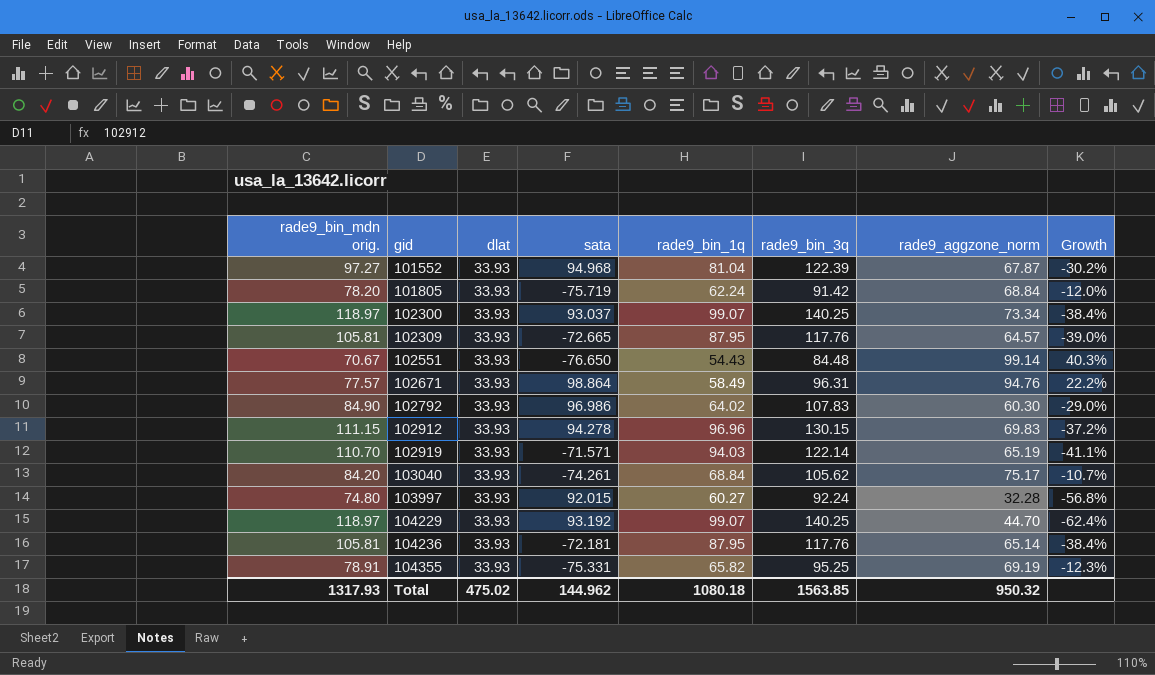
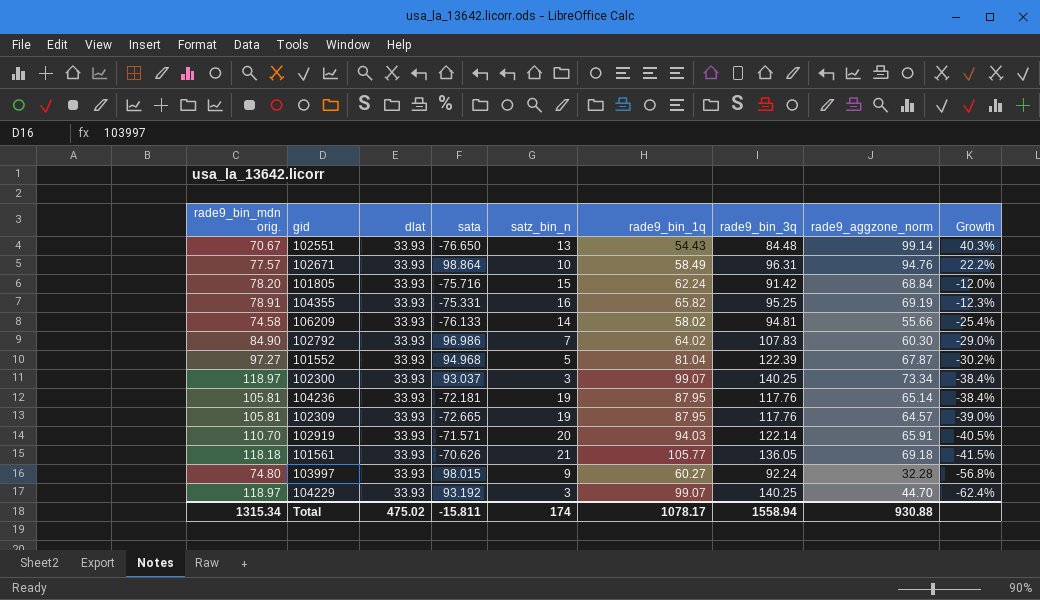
row order: gid ascending -> Growth descending
column satz_bin_n | position: none -> 5
row 102912: 111.15 | 33.93 | 94.278 | 96.96 | 130.15 | 69.83 | -37.2% -> none
row 103040: 84.20 | 33.93 | -74.261 | 68.84 | 105.62 | 75.17 | -10.7% -> none
101805 | sata: -75.719 -> -75.716
row 106209: none -> 74.58 | 33.93 | -76.133 | 14 | 58.02 | 94.81 | 55.66 | -25.4%
102919 | rade9_aggzone_norm: 65.19 -> 65.91
102919 | Growth: -41.1% -> -40.5%
row 101561: none -> 118.18 | 33.93 | -70.626 | 21 | 105.77 | 136.05 | 69.18 | -41.5%
103997 | sata: 92.015 -> 98.015
Total | rade9_bin_mdn orig.: 1317.93 -> 1315.34
Total | sata: 144.962 -> -15.811
Total | rade9_bin_1q: 1080.18 -> 1078.17
Total | rade9_bin_3q: 1563.85 -> 1558.94
Total | rade9_aggzone_norm: 950.32 -> 930.88

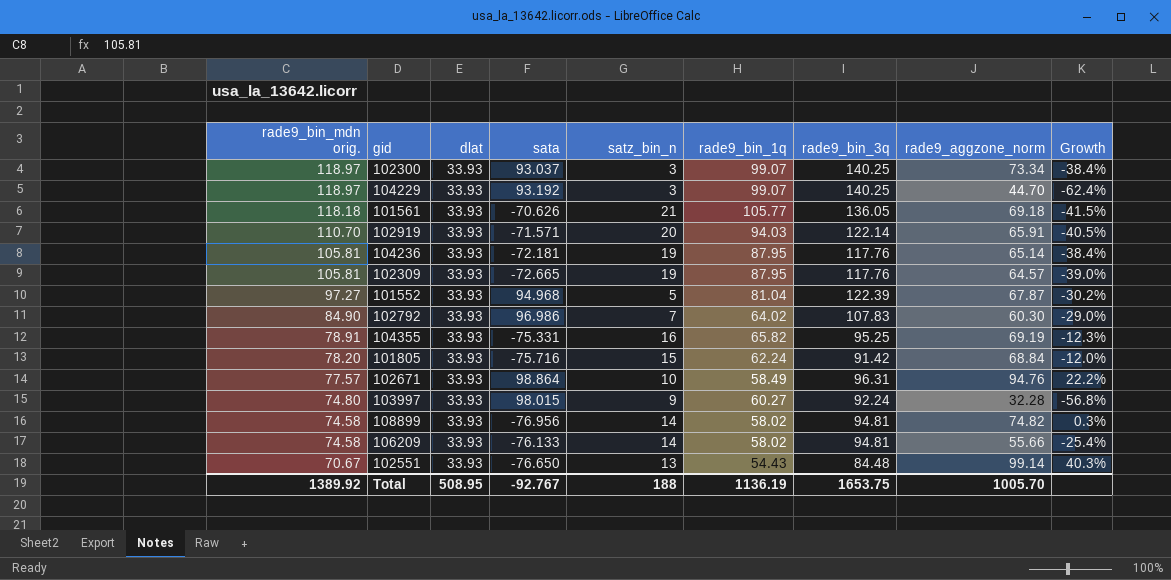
row order: Growth descending -> rade9_bin_mdn orig. descending
row 108899: none -> 74.58 | 33.93 | -76.956 | 14 | 58.02 | 94.81 | 74.82 | 0.3%
Total | rade9_bin_mdn orig.: 1315.34 -> 1389.92
Total | dlat: 475.02 -> 508.95
Total | sata: -15.811 -> -92.767
Total | satz_bin_n: 174 -> 188
Total | rade9_bin_1q: 1078.17 -> 1136.19
Total | rade9_bin_3q: 1558.94 -> 1653.75
Total | rade9_aggzone_norm: 930.88 -> 1005.70

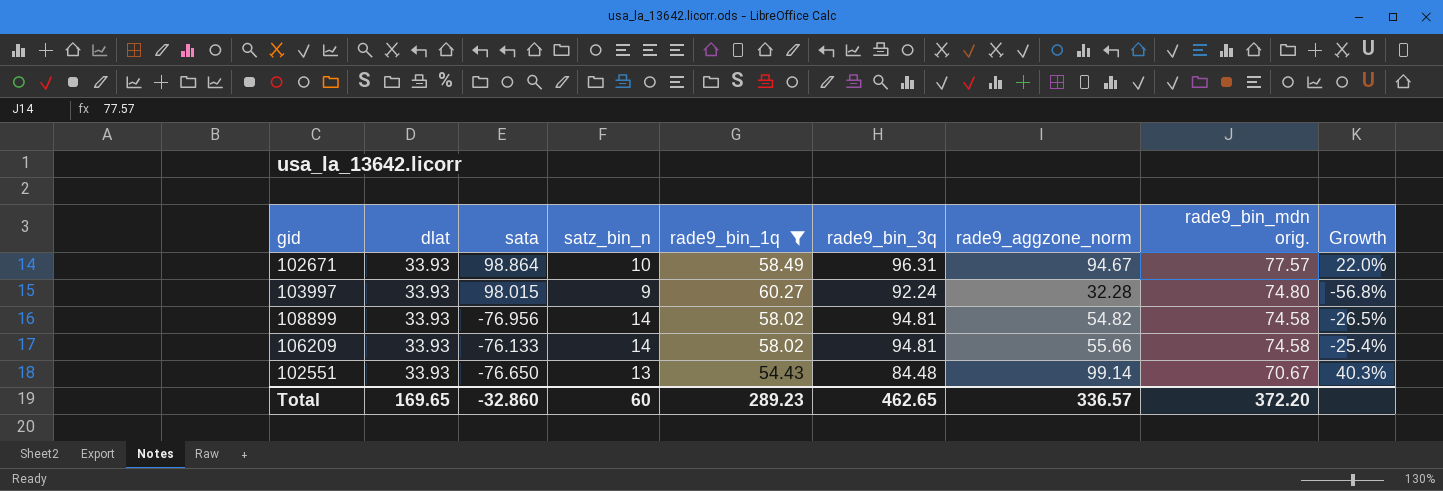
filter: none -> rade9_bin_1q <= 60.27
column rade9_bin_mdn orig. | position: 1 -> 8
102671 | rade9_aggzone_norm: 94.76 -> 94.67
102671 | Growth: 22.2% -> 22.0%
108899 | rade9_aggzone_norm: 74.82 -> 54.82
108899 | Growth: 0.3% -> -26.5%
Total | dlat: 508.95 -> 169.65
Total | sata: -92.767 -> -32.860
Total | satz_bin_n: 188 -> 60
Total | rade9_bin_1q: 1136.19 -> 289.23
Total | rade9_bin_3q: 1653.75 -> 462.65
Total | rade9_aggzone_norm: 1005.70 -> 336.57
Total | rade9_bin_mdn orig.: 1389.92 -> 372.20

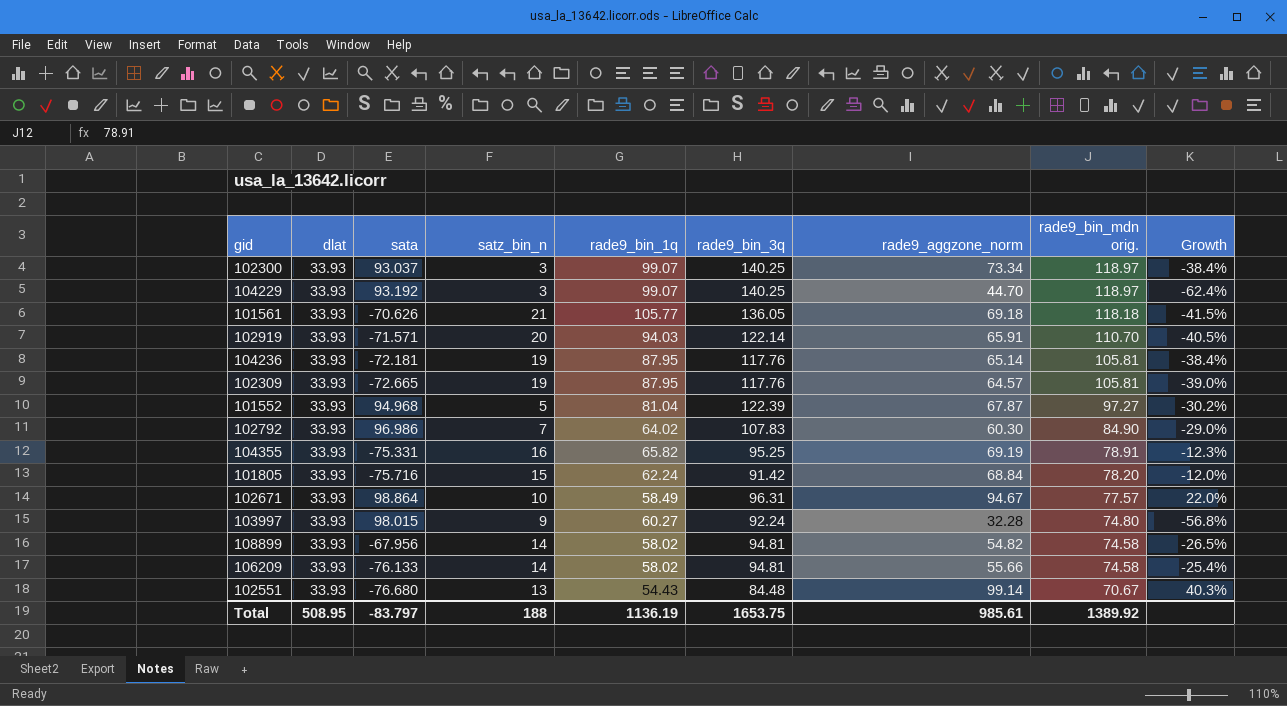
filter: rade9_bin_1q <= 60.27 -> none
108899 | sata: -76.956 -> -67.956
102551 | sata: -76.650 -> -76.680
Total | dlat: 169.65 -> 508.95
Total | sata: -32.860 -> -83.797
Total | satz_bin_n: 60 -> 188
Total | rade9_bin_1q: 289.23 -> 1136.19
Total | rade9_bin_3q: 462.65 -> 1653.75
Total | rade9_aggzone_norm: 336.57 -> 985.61
Total | rade9_bin_mdn orig.: 372.20 -> 1389.92

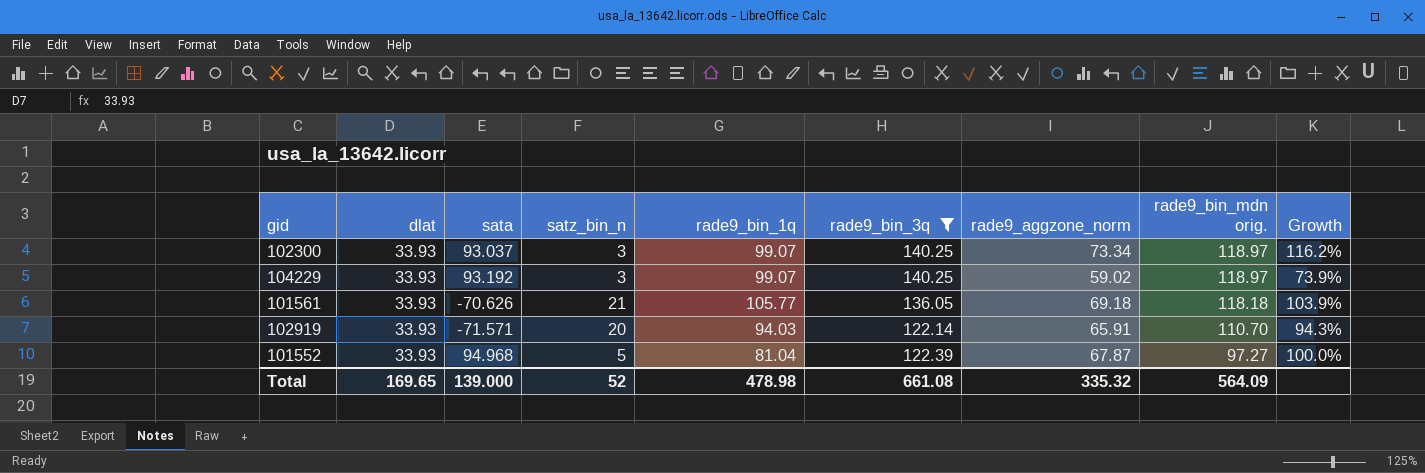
filter: none -> rade9_bin_3q >= 122.14
column Growth | formula: ([rade9_aggzone_norm] - [rade9_bin_mdn orig.]) / [rade9_bin_mdn orig.] -> ([rade9_aggzone_norm] - [dlat]) / [dlat]
104229 | rade9_aggzone_norm: 44.70 -> 59.02
Total | dlat: 508.95 -> 169.65
Total | sata: -83.797 -> 139.000
Total | satz_bin_n: 188 -> 52
Total | rade9_bin_1q: 1136.19 -> 478.98
Total | rade9_bin_3q: 1653.75 -> 661.08
Total | rade9_aggzone_norm: 985.61 -> 335.32
Total | rade9_bin_mdn orig.: 1389.92 -> 564.09

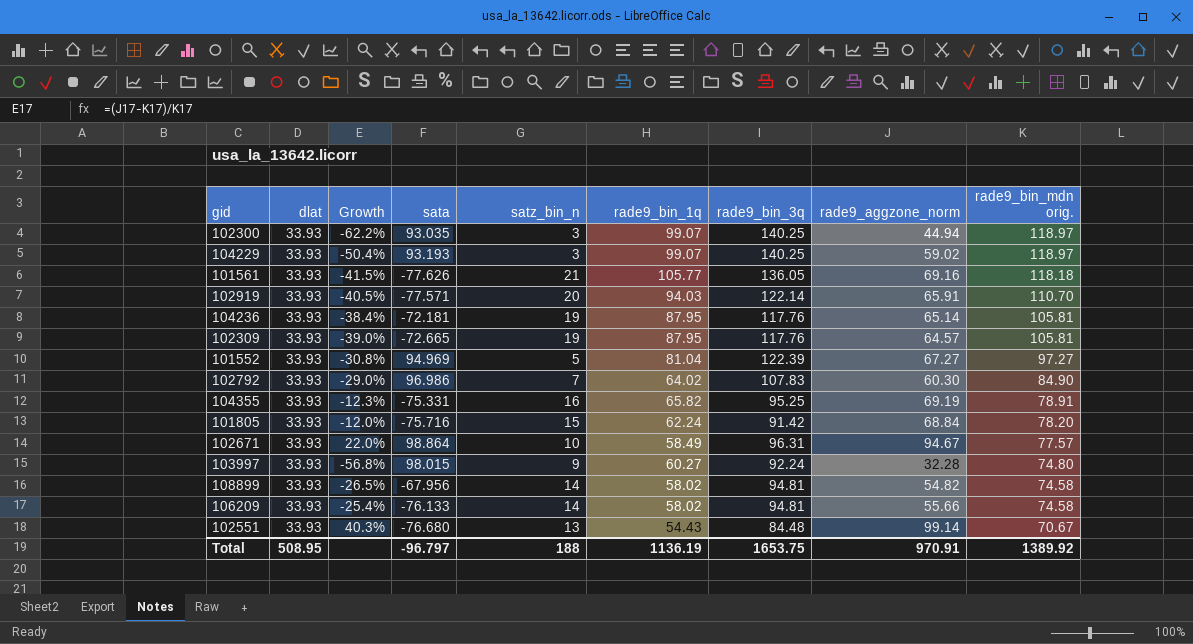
filter: rade9_bin_3q >= 122.14 -> none
column Growth | formula: ([rade9_aggzone_norm] - [dlat]) / [dlat] -> ([rade9_aggzone_norm] - [rade9_bin_mdn orig.]) / [rade9_bin_mdn orig.]
column Growth | position: 9 -> 3
102300 | sata: 93.037 -> 93.035
102300 | rade9_aggzone_norm: 73.34 -> 44.94
104229 | sata: 93.192 -> 93.193
101561 | sata: -70.626 -> -77.626
101561 | rade9_aggzone_norm: 69.18 -> 69.16
102919 | sata: -71.571 -> -77.571
101552 | sata: 94.968 -> 94.969
101552 | rade9_aggzone_norm: 67.87 -> 67.27
Total | dlat: 169.65 -> 508.95
Total | sata: 139.000 -> -96.797
Total | satz_bin_n: 52 -> 188
Total | rade9_bin_1q: 478.98 -> 1136.19
Total | rade9_bin_3q: 661.08 -> 1653.75
Total | rade9_aggzone_norm: 335.32 -> 970.91
Total | rade9_bin_mdn orig.: 564.09 -> 1389.92

